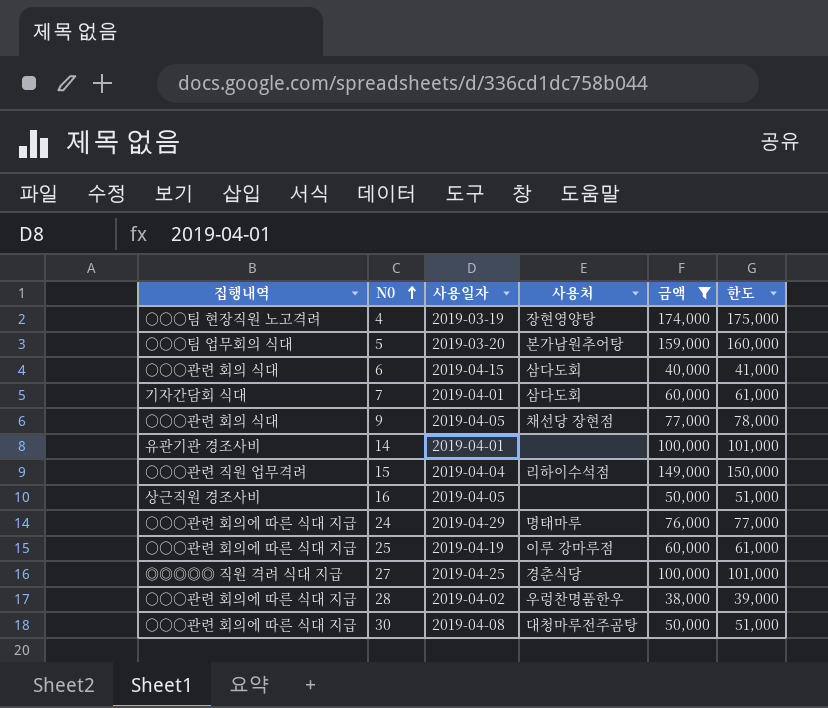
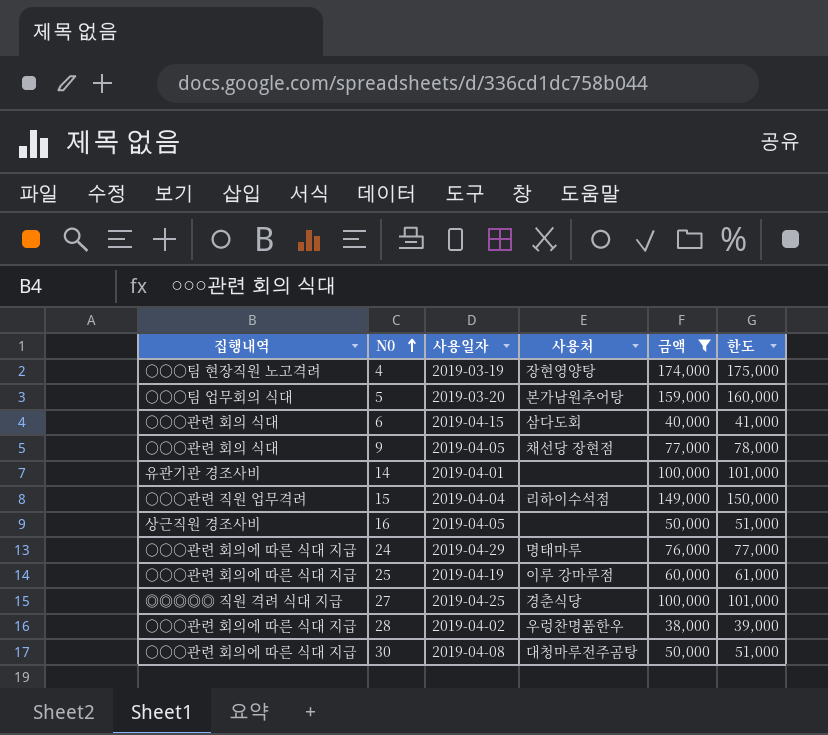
row 7: 기자간담회 식대 | 2019-04-01 | 삼다도회 | 60,000 | 61,000 -> none

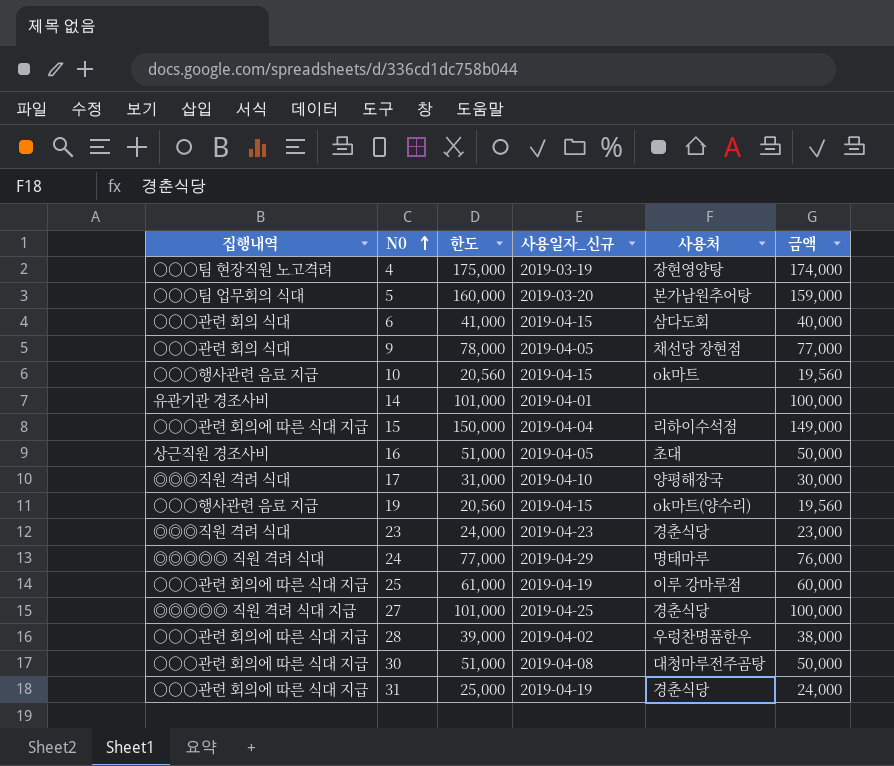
filter: 금액 >= 38,000 -> none
column 한도 | position: 6 -> 3
column name: 사용일자 -> 사용일자_신규
15 | 집행내역: ○○○관련 직원 업무격려 -> ○○○관련 회의에 따른 식대 지급
16 | 사용처: none -> 초대
24 | 집행내역: ○○○관련 회의에 따른 식대 지급 -> ◎◎◎◎◎ 직원 격려 식대

